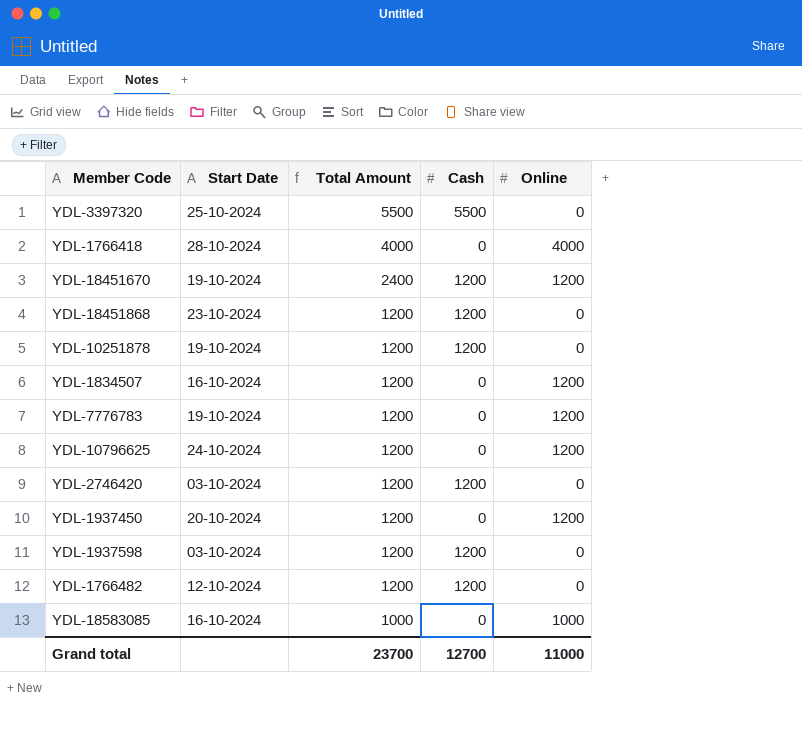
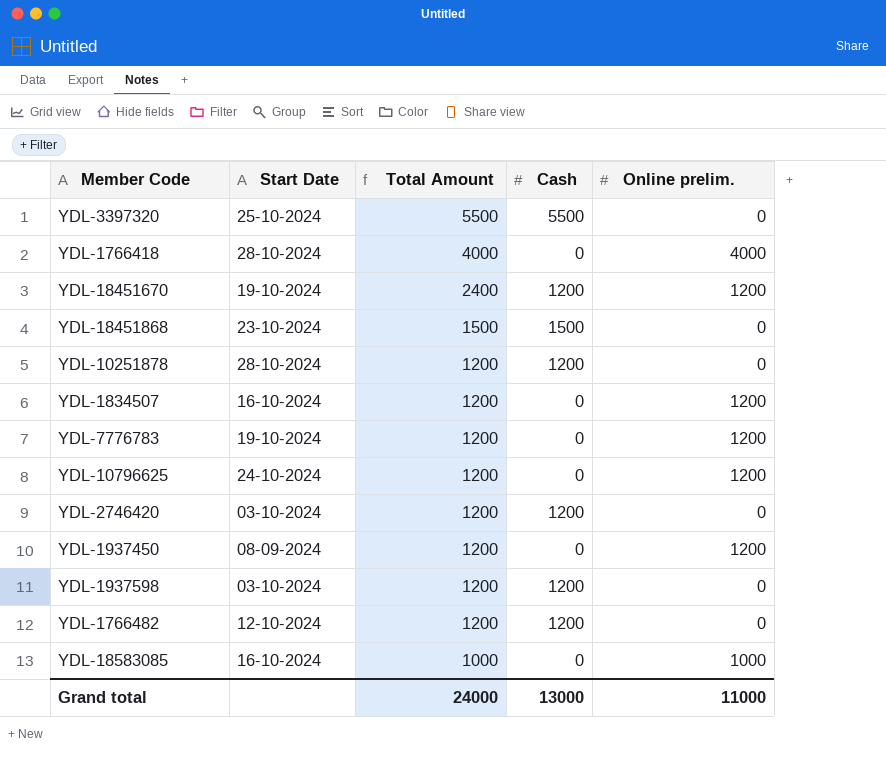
column name: Online -> Online prelim.
YDL-18451868 | Total Amount: 1200 -> 1500
YDL-18451868 | Cash: 1200 -> 1500
YDL-10251878 | Start Date: 19-10-2024 -> 28-10-2024
YDL-1937450 | Start Date: 20-10-2024 -> 08-09-2024
Grand total | Total Amount: 23700 -> 24000
Grand total | Cash: 12700 -> 13000

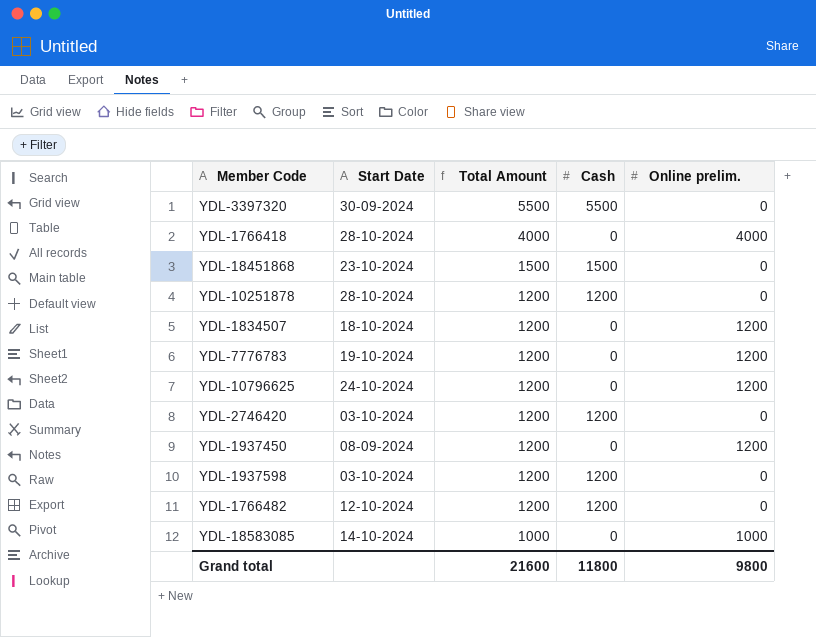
row YDL-18451670: 19-10-2024 | 2400 | 1200 | 1200 -> none
YDL-3397320 | Start Date: 25-10-2024 -> 30-09-2024
YDL-1834507 | Start Date: 16-10-2024 -> 18-10-2024
YDL-18583085 | Start Date: 16-10-2024 -> 14-10-2024
Grand total | Total Amount: 24000 -> 21600
Grand total | Cash: 13000 -> 11800
Grand total | Online prelim.: 11000 -> 9800

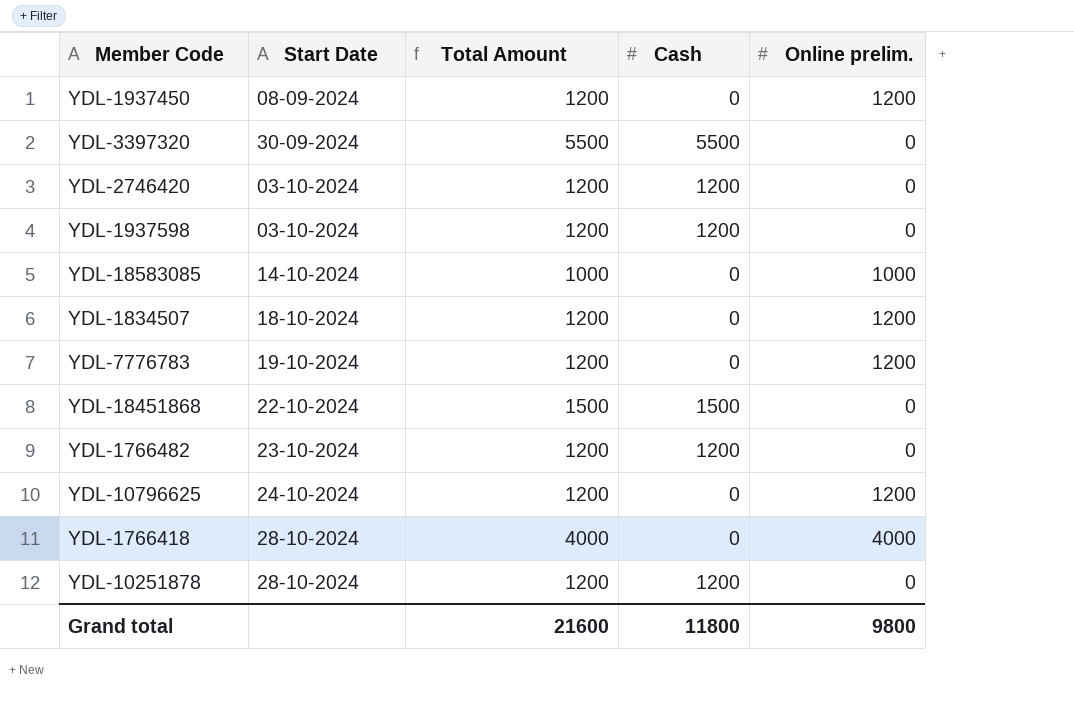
row order: Total Amount descending -> Start Date ascending
YDL-18451868 | Start Date: 23-10-2024 -> 22-10-2024
YDL-1766482 | Start Date: 12-10-2024 -> 23-10-2024

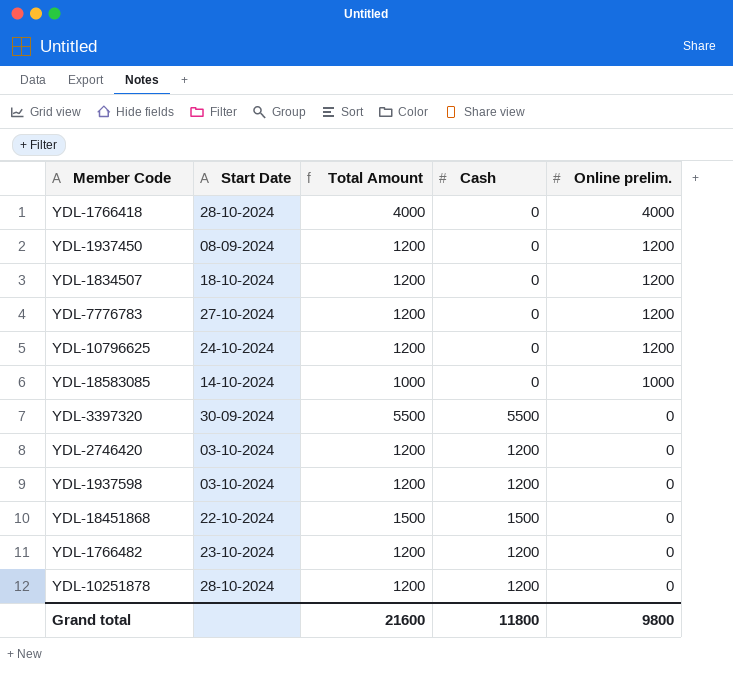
row order: Start Date ascending -> Online prelim. descending
YDL-7776783 | Start Date: 19-10-2024 -> 27-10-2024

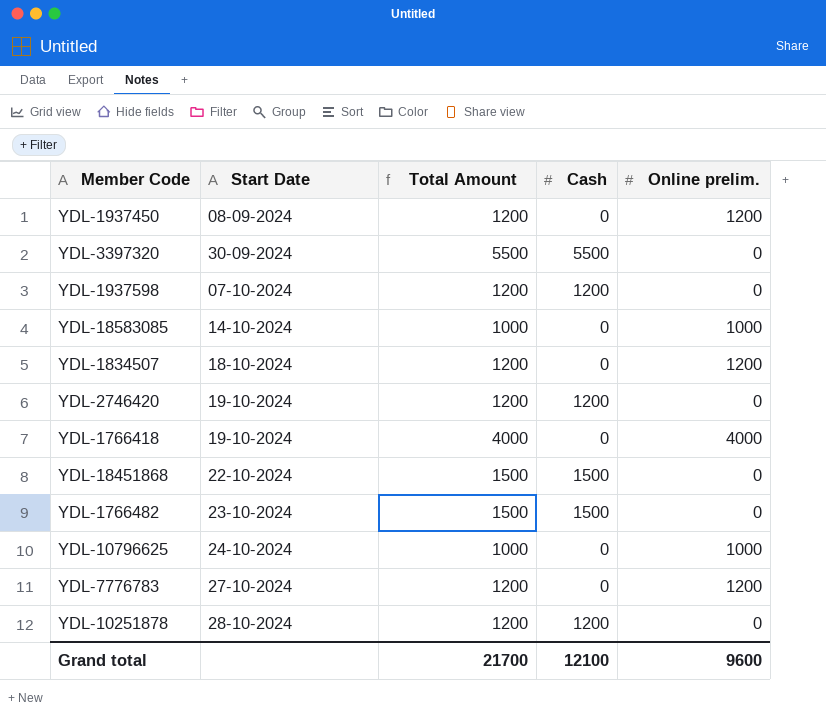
row order: Online prelim. descending -> Start Date ascending
YDL-1937598 | Start Date: 03-10-2024 -> 07-10-2024
YDL-2746420 | Start Date: 03-10-2024 -> 19-10-2024
YDL-1766418 | Start Date: 28-10-2024 -> 19-10-2024
YDL-1766482 | Total Amount: 1200 -> 1500
YDL-1766482 | Cash: 1200 -> 1500
YDL-10796625 | Total Amount: 1200 -> 1000
YDL-10796625 | Online prelim.: 1200 -> 1000
Grand total | Total Amount: 21600 -> 21700
Grand total | Cash: 11800 -> 12100
Grand total | Online prelim.: 9800 -> 9600

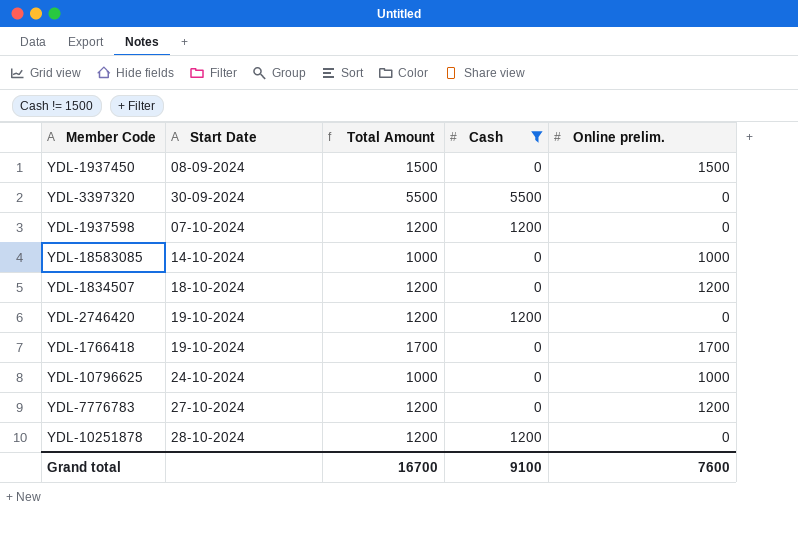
filter: none -> Cash != 1500
YDL-1937450 | Total Amount: 1200 -> 1500
YDL-1937450 | Online prelim.: 1200 -> 1500
YDL-1766418 | Total Amount: 4000 -> 1700
YDL-1766418 | Online prelim.: 4000 -> 1700
Grand total | Total Amount: 21700 -> 16700
Grand total | Cash: 12100 -> 9100
Grand total | Online prelim.: 9600 -> 7600

